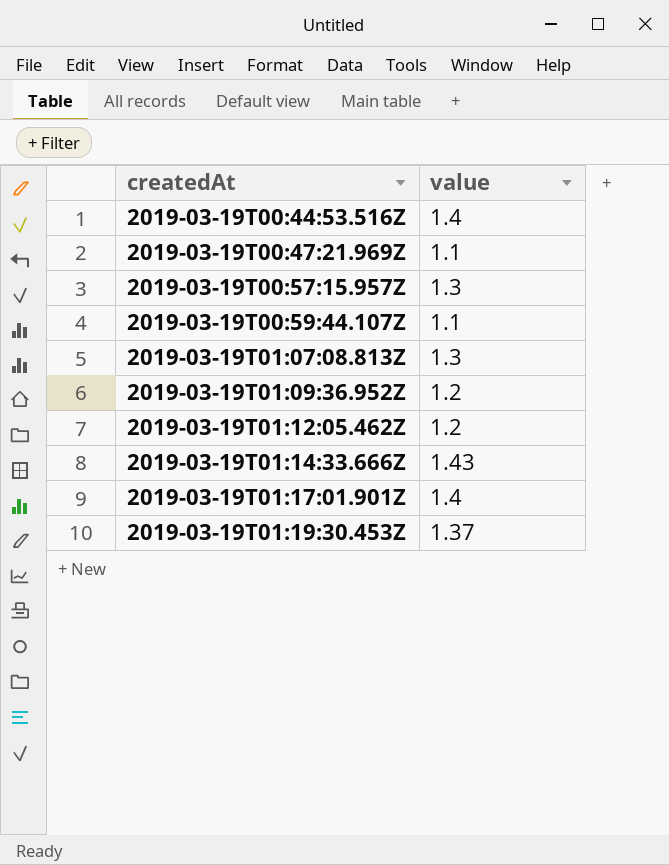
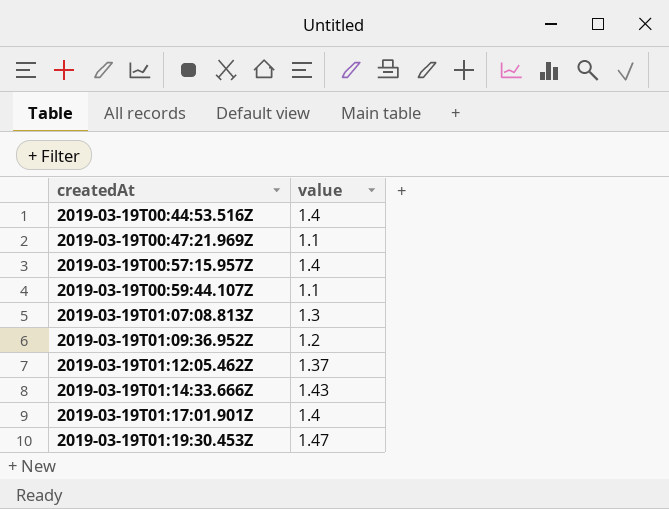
2019-03-19T00:57:15.957Z | value: 1.3 -> 1.4
2019-03-19T01:12:05.462Z | value: 1.2 -> 1.37
2019-03-19T01:19:30.453Z | value: 1.37 -> 1.47

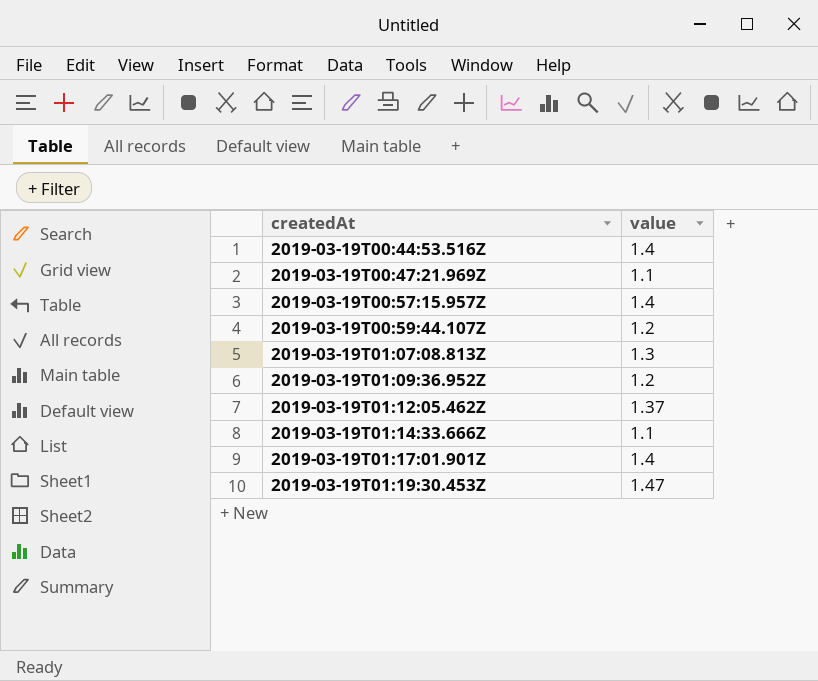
2019-03-19T00:59:44.107Z | value: 1.1 -> 1.2
2019-03-19T01:14:33.666Z | value: 1.43 -> 1.1

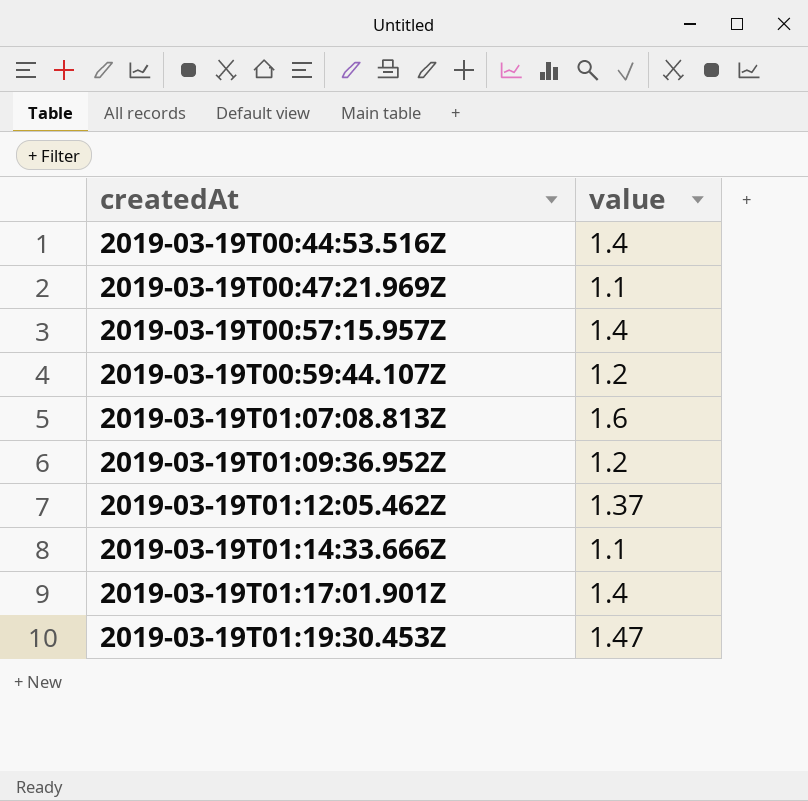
2019-03-19T01:07:08.813Z | value: 1.3 -> 1.6

